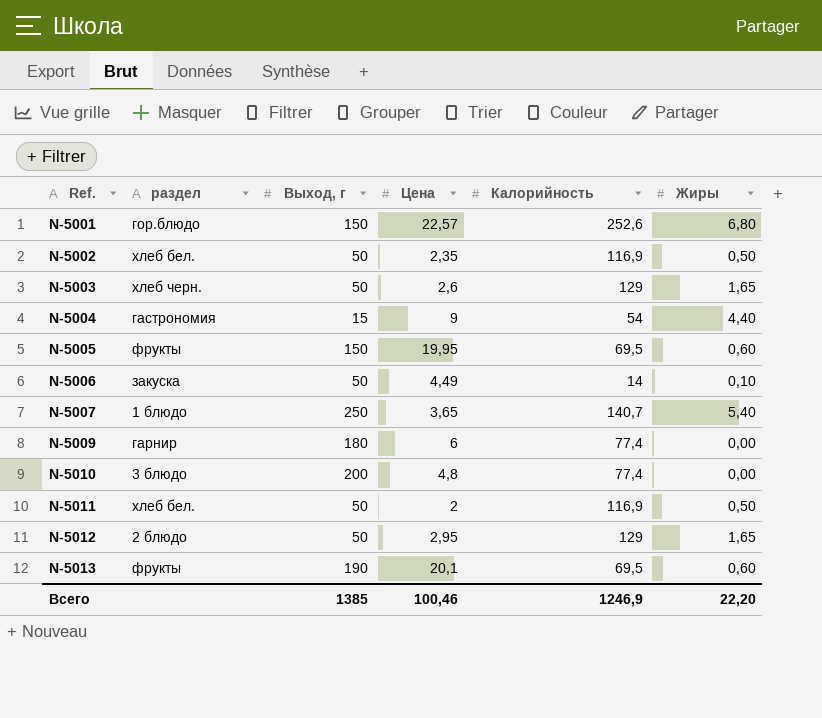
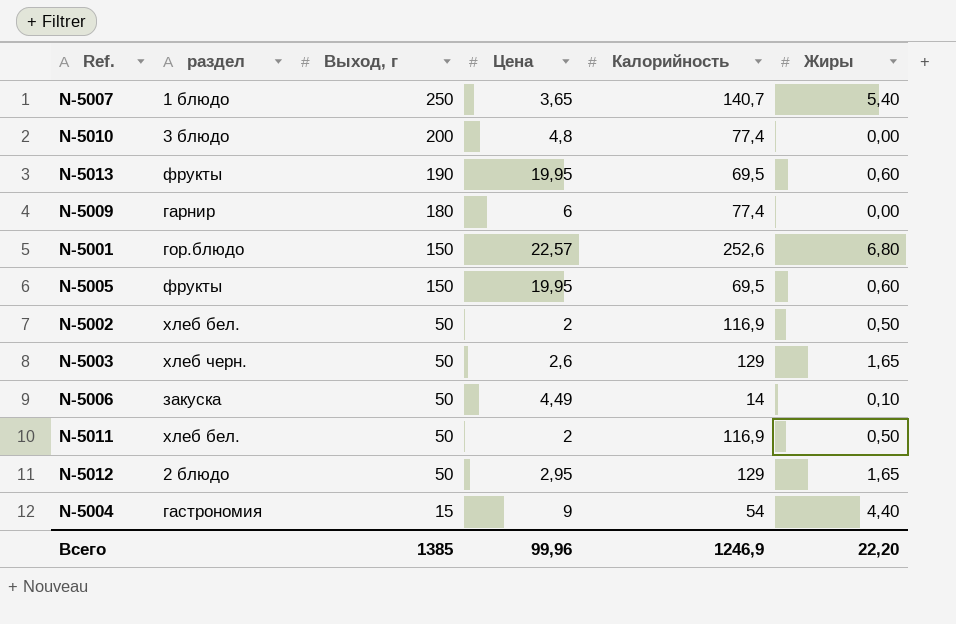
row order: Ref. ascending -> Выход, г descending
N-5013 | Цена: 20,1 -> 19,95
N-5002 | Цена: 2,35 -> 2
Всего | Цена: 100,46 -> 99,96

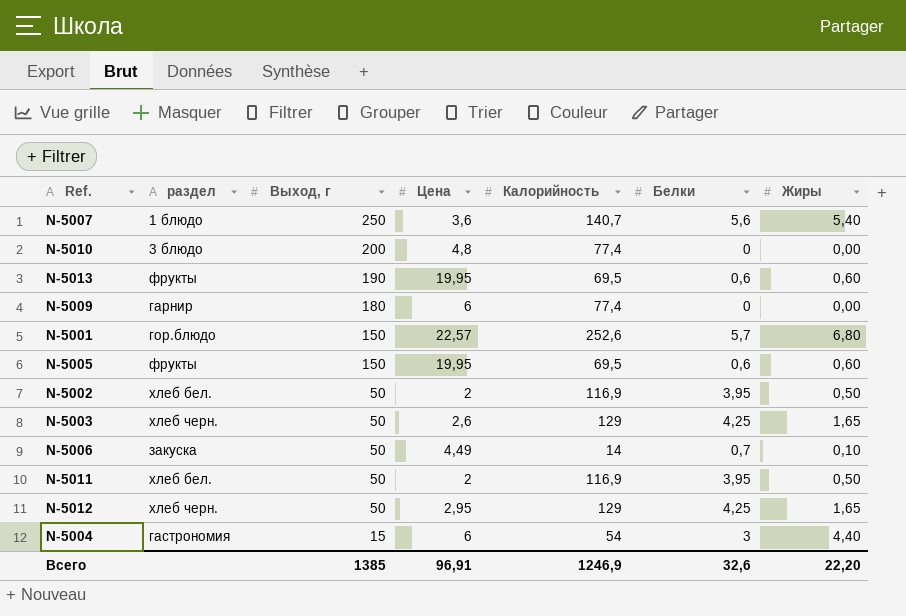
column Белки | position: none -> 6
N-5007 | Цена: 3,65 -> 3,6
N-5012 | раздел: 2 блюдо -> хлеб черн.
N-5004 | Цена: 9 -> 6
Всего | Цена: 99,96 -> 96,91

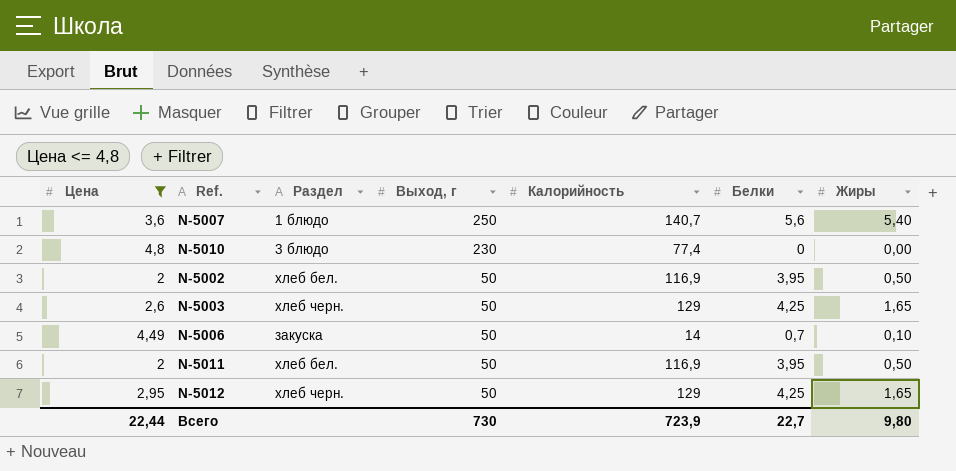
filter: none -> Цена <= 4,8
column Цена | position: 4 -> 1
column name: раздел -> Раздел
N-5010 | Выход, г: 200 -> 230
Всего | Цена: 96,91 -> 22,44
Всего | Выход, г: 1385 -> 730
Всего | Калорийность: 1246,9 -> 723,9
Всего | Белки: 32,6 -> 22,7
Всего | Жиры: 22,20 -> 9,80

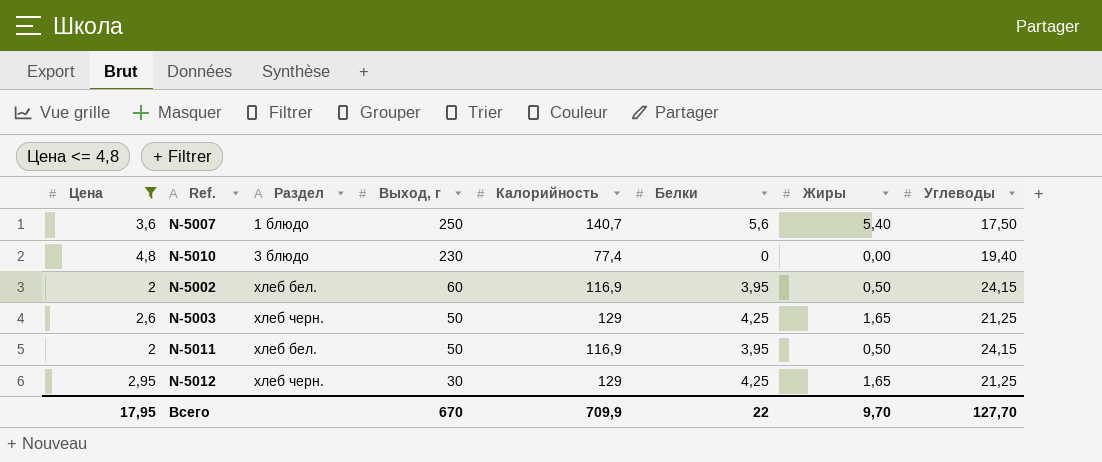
column Углеводы | position: none -> 8
row N-5006: 4,49 | закуска | 50 | 14 | 0,7 | 0,10 -> none
N-5002 | Выход, г: 50 -> 60
N-5012 | Выход, г: 50 -> 30
Всего | Цена: 22,44 -> 17,95
Всего | Выход, г: 730 -> 670
Всего | Калорийность: 723,9 -> 709,9
Всего | Белки: 22,7 -> 22
Всего | Жиры: 9,80 -> 9,70

